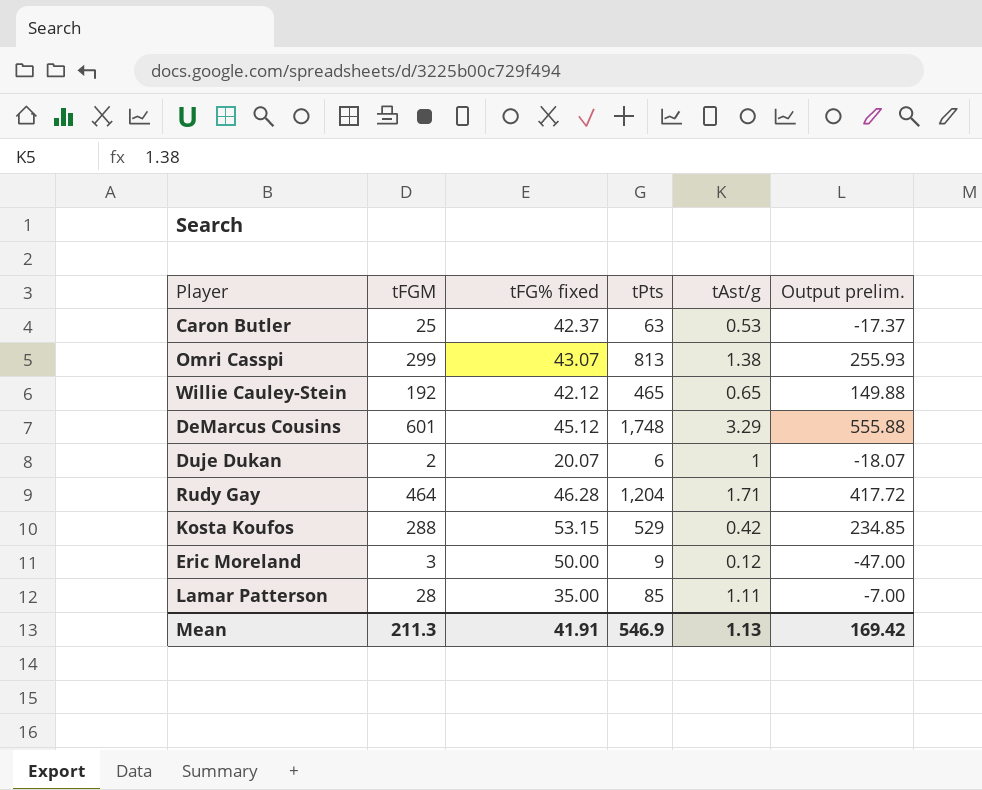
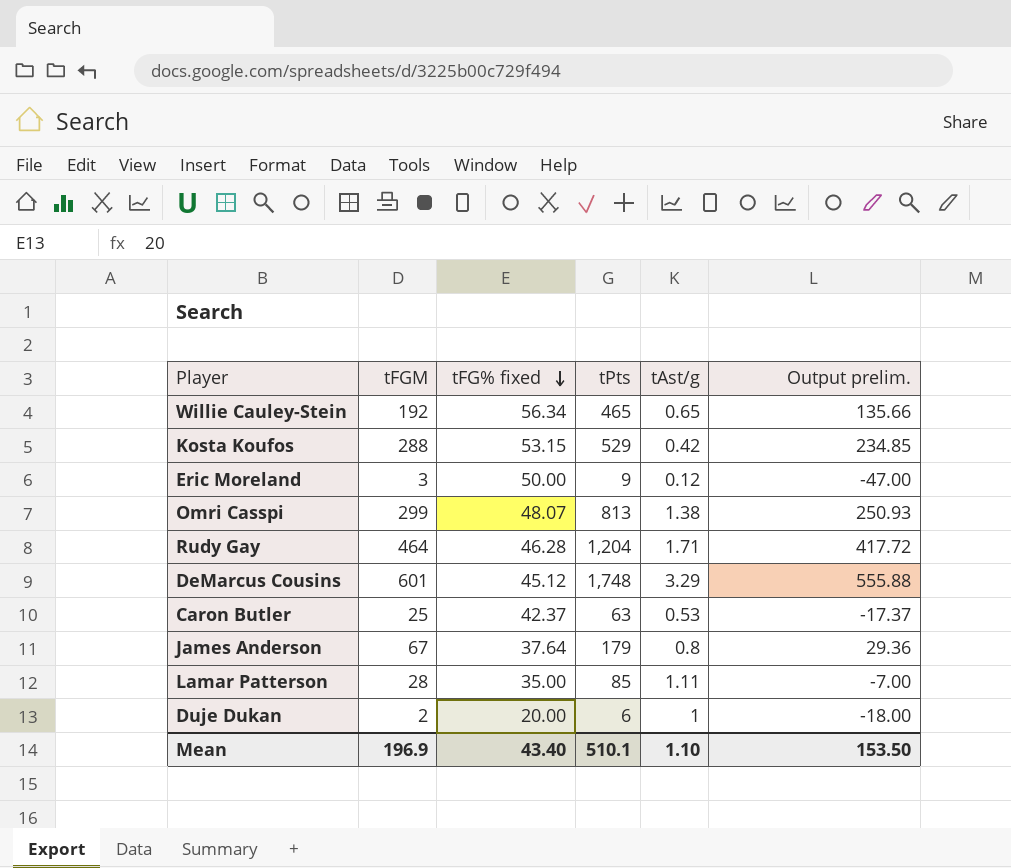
row order: none -> tFG% fixed descending
Willie Cauley-Stein | tFG% fixed: 42.12 -> 56.34
Willie Cauley-Stein | Output prelim.: 149.88 -> 135.66
Omri Casspi | tFG% fixed: 43.07 -> 48.07
Omri Casspi | Output prelim.: 255.93 -> 250.93
row James Anderson: none -> 67 | 37.64 | 179 | 0.8 | 29.36
Duje Dukan | tFG% fixed: 20.07 -> 20.00
Duje Dukan | Output prelim.: -18.07 -> -18.00
Mean | tFGM: 211.3 -> 196.9
Mean | tFG% fixed: 41.91 -> 43.40
Mean | tPts: 546.9 -> 510.1
Mean | tAst/g: 1.13 -> 1.10
Mean | Output prelim.: 169.42 -> 153.50

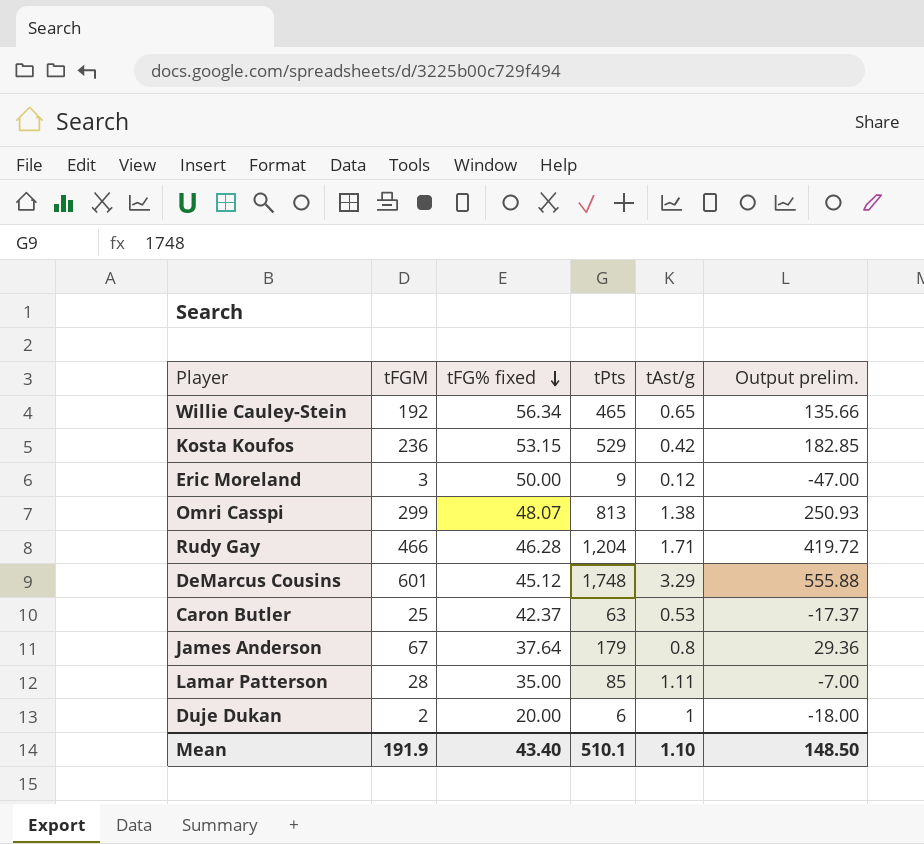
Kosta Koufos | tFGM: 288 -> 236
Kosta Koufos | Output prelim.: 234.85 -> 182.85
Rudy Gay | tFGM: 464 -> 466
Rudy Gay | Output prelim.: 417.72 -> 419.72
Mean | tFGM: 196.9 -> 191.9
Mean | Output prelim.: 153.50 -> 148.50

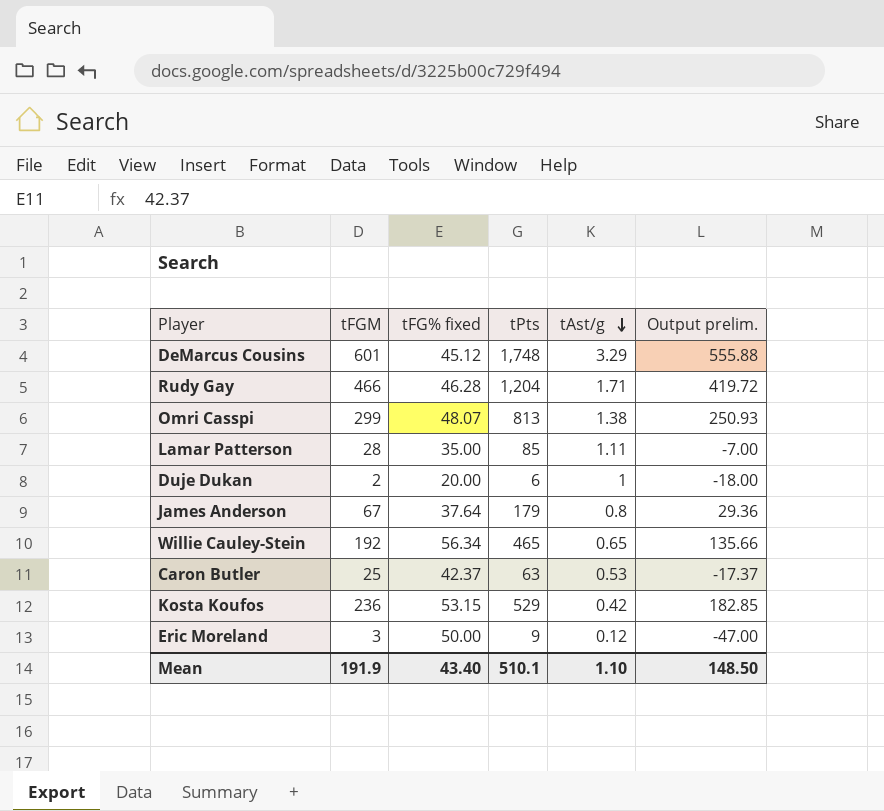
row order: tFG% fixed descending -> tAst/g descending

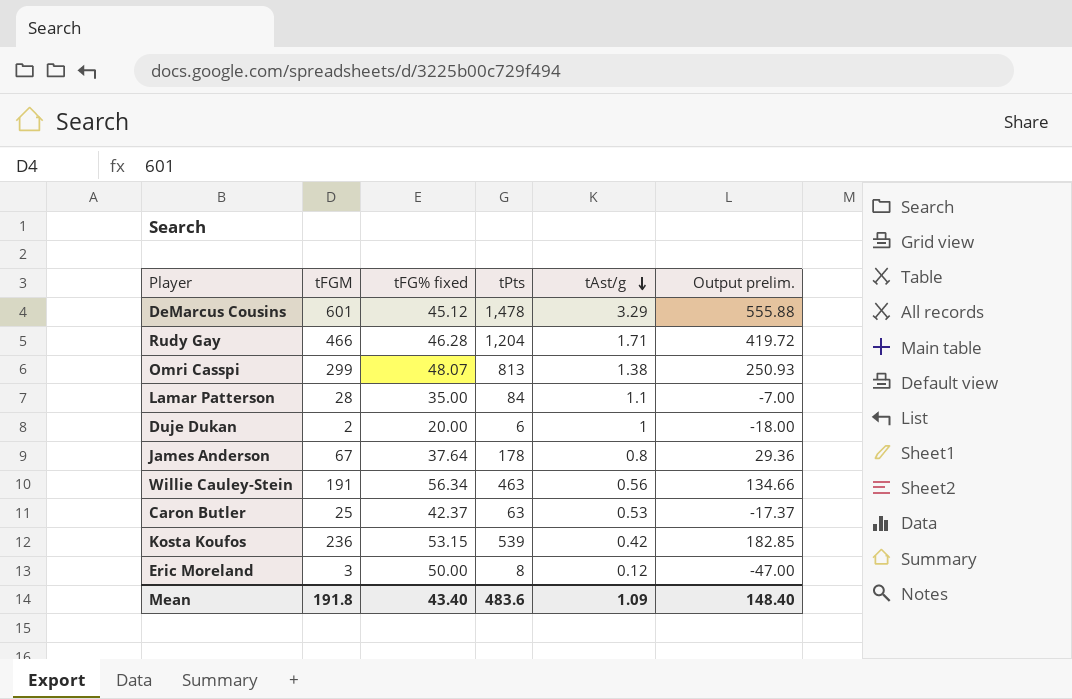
DeMarcus Cousins | tPts: 1,748 -> 1,478
Lamar Patterson | tPts: 85 -> 84
Lamar Patterson | tAst/g: 1.11 -> 1.1
James Anderson | tPts: 179 -> 178
Willie Cauley-Stein | tFGM: 192 -> 191
Willie Cauley-Stein | tPts: 465 -> 463
Willie Cauley-Stein | tAst/g: 0.65 -> 0.56
Willie Cauley-Stein | Output prelim.: 135.66 -> 134.66
Kosta Koufos | tPts: 529 -> 539
Eric Moreland | tPts: 9 -> 8
Mean | tFGM: 191.9 -> 191.8
Mean | tPts: 510.1 -> 483.6
Mean | tAst/g: 1.10 -> 1.09
Mean | Output prelim.: 148.50 -> 148.40

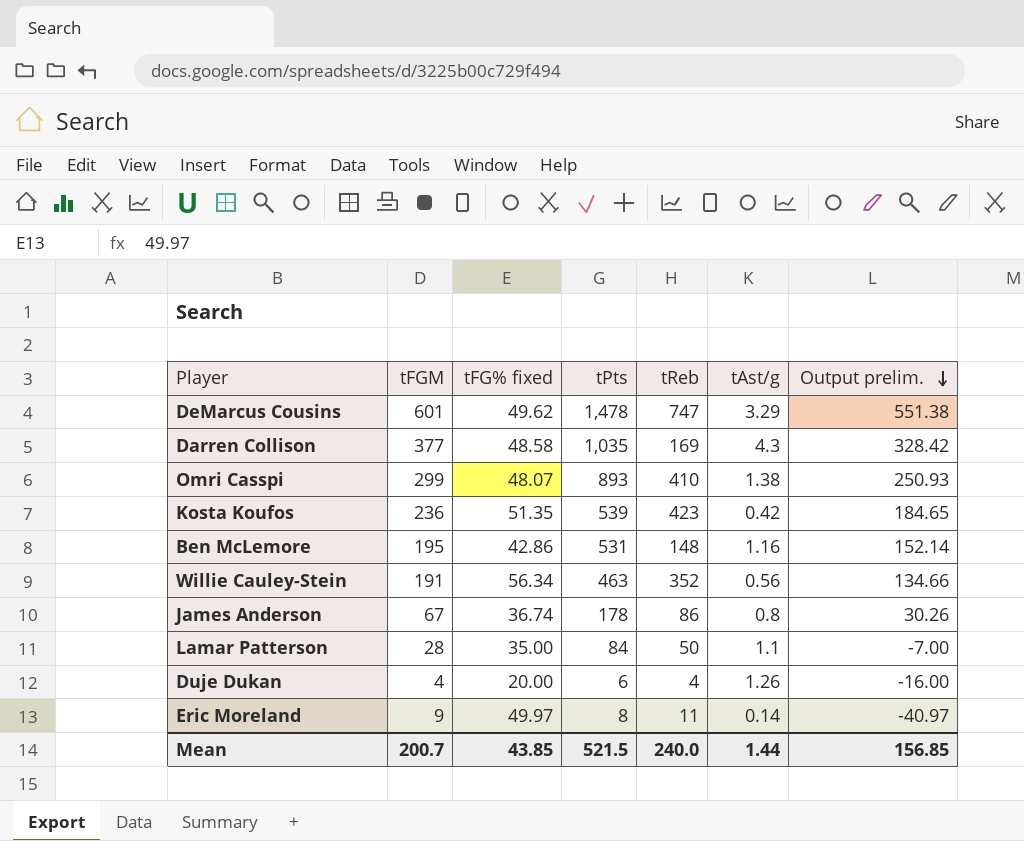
row order: tAst/g descending -> Output prelim. descending
column tReb | position: none -> 5
row Rudy Gay: 466 | 46.28 | 1,204 | 1.71 | 419.72 -> none
row Caron Butler: 25 | 42.37 | 63 | 0.53 | -17.37 -> none
DeMarcus Cousins | tFG% fixed: 45.12 -> 49.62
DeMarcus Cousins | Output prelim.: 555.88 -> 551.38
row Darren Collison: none -> 377 | 48.58 | 1,035 | 169 | 4.3 | 328.42
Omri Casspi | tPts: 813 -> 893
Kosta Koufos | tFG% fixed: 53.15 -> 51.35
Kosta Koufos | Output prelim.: 182.85 -> 184.65
row Ben McLemore: none -> 195 | 42.86 | 531 | 148 | 1.16 | 152.14
James Anderson | tFG% fixed: 37.64 -> 36.74
James Anderson | Output prelim.: 29.36 -> 30.26
Duje Dukan | tFGM: 2 -> 4
Duje Dukan | tAst/g: 1 -> 1.26
Duje Dukan | Output prelim.: -18.00 -> -16.00
Eric Moreland | tFGM: 3 -> 9
Eric Moreland | tFG% fixed: 50.00 -> 49.97
Eric Moreland | tAst/g: 0.12 -> 0.14
Eric Moreland | Output prelim.: -47.00 -> -40.97
Mean | tFGM: 191.8 -> 200.7
Mean | tFG% fixed: 43.40 -> 43.85
Mean | tPts: 483.6 -> 521.5
Mean | tAst/g: 1.09 -> 1.44
Mean | Output prelim.: 148.40 -> 156.85

